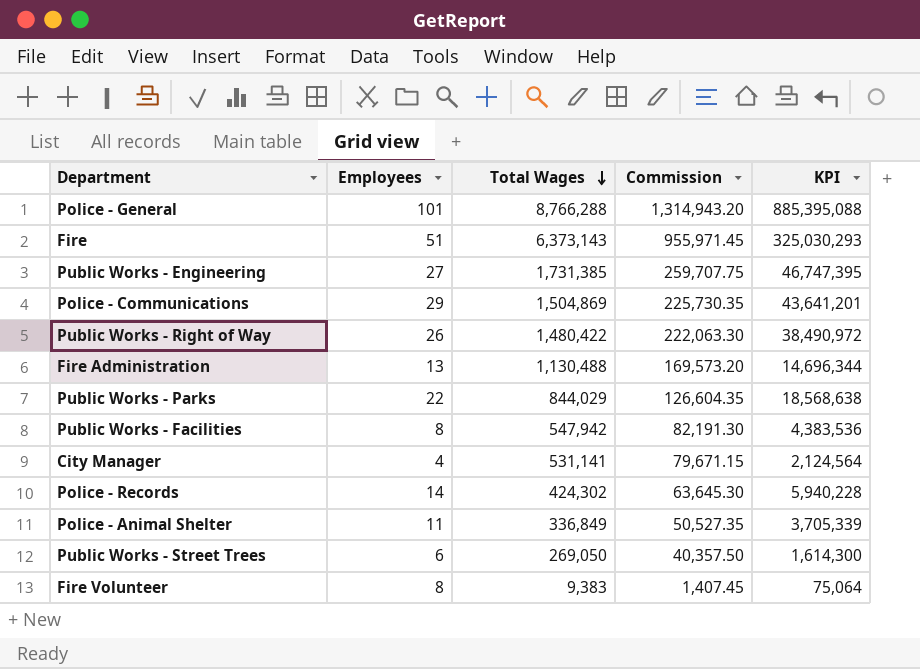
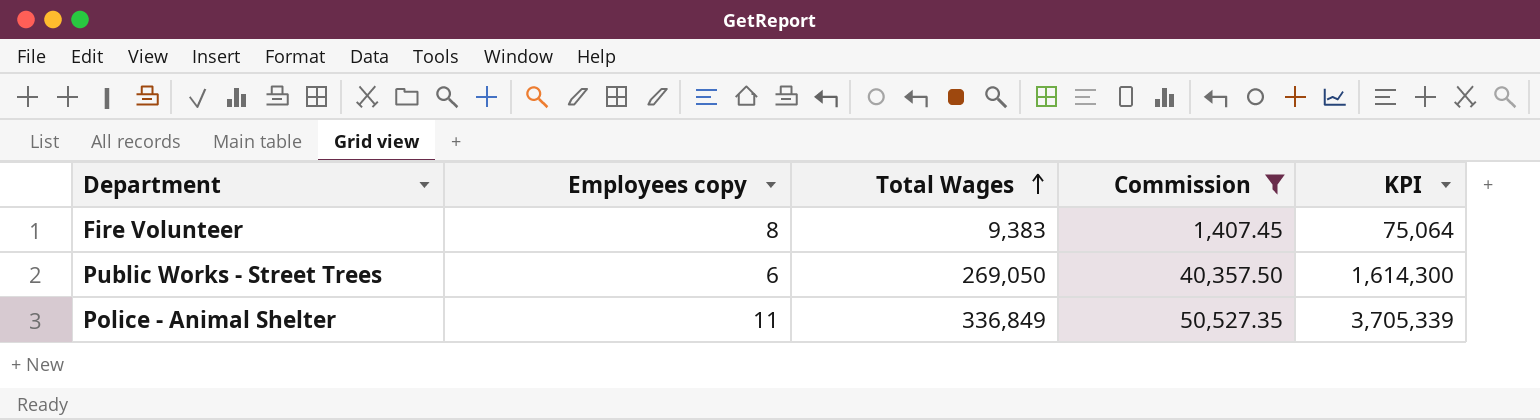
filter: none -> Commission <= 50,527.35
row order: Total Wages descending -> Total Wages ascending
column name: Employees -> Employees copy

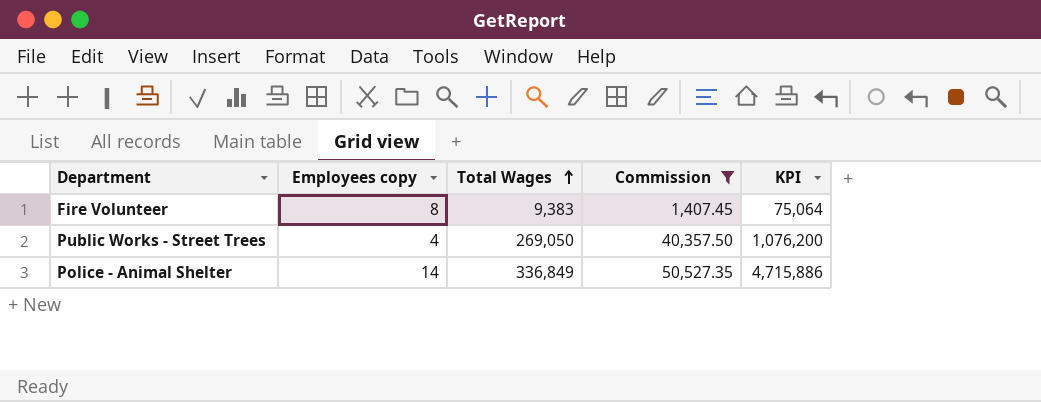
Public Works - Street Trees | Employees copy: 6 -> 4
Public Works - Street Trees | KPI: 1,614,300 -> 1,076,200
Police - Animal Shelter | Employees copy: 11 -> 14
Police - Animal Shelter | KPI: 3,705,339 -> 4,715,886

